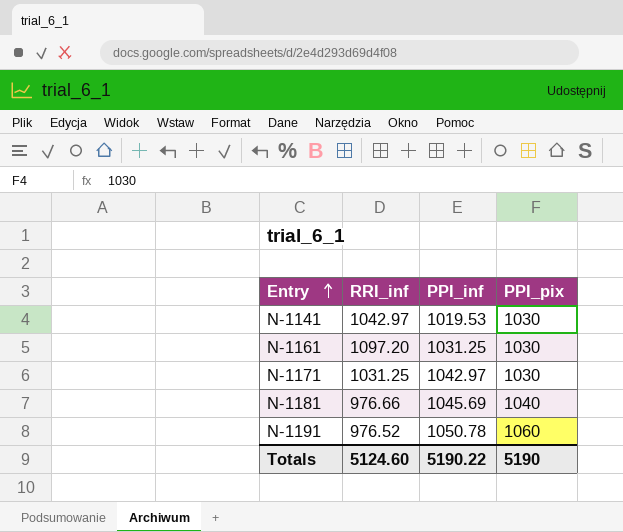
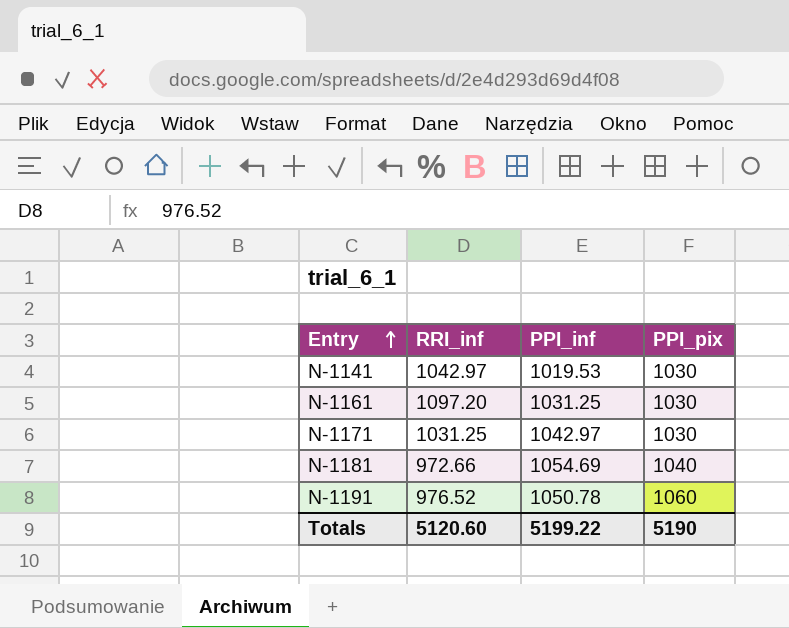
N-1181 | RRI_inf: 976.66 -> 972.66
N-1181 | PPI_inf: 1045.69 -> 1054.69
Totals | RRI_inf: 5124.60 -> 5120.60
Totals | PPI_inf: 5190.22 -> 5199.22

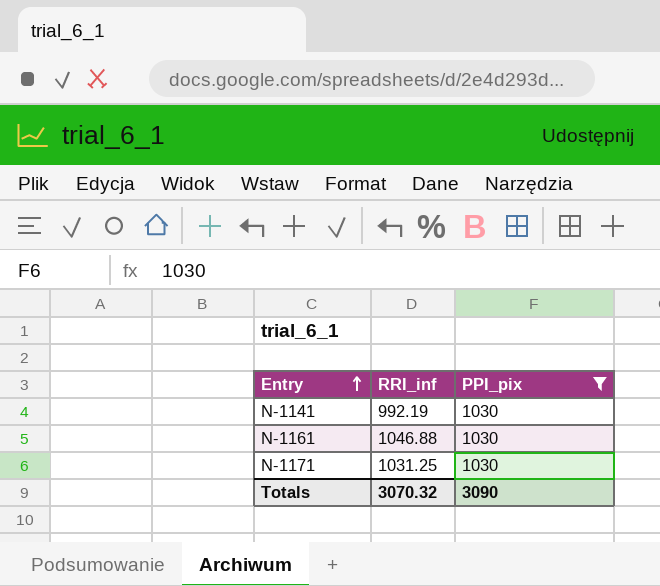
filter: none -> PPI_pix = 1030
column PPI_inf | position: 3 -> none
N-1141 | RRI_inf: 1042.97 -> 992.19
N-1161 | RRI_inf: 1097.20 -> 1046.88
Totals | RRI_inf: 5120.60 -> 3070.32
Totals | PPI_pix: 5190 -> 3090

